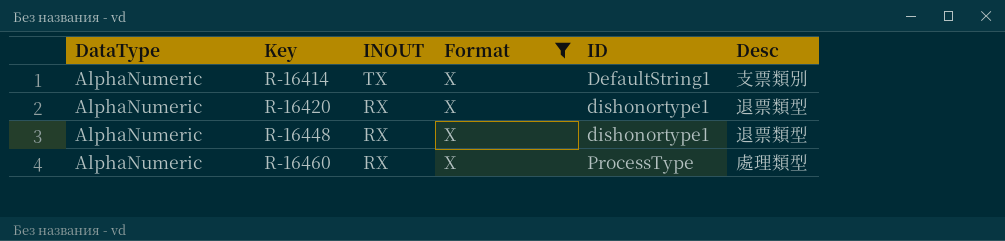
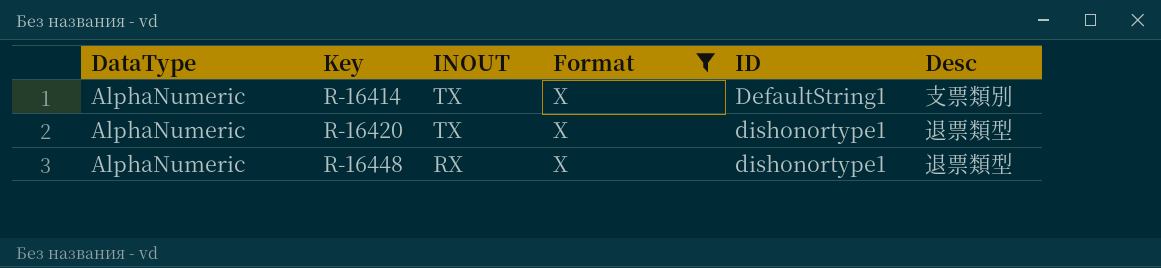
row R-16460: AlphaNumeric | RX | X | ProcessType | 處理類型 -> none
R-16420 | INOUT: RX -> TX

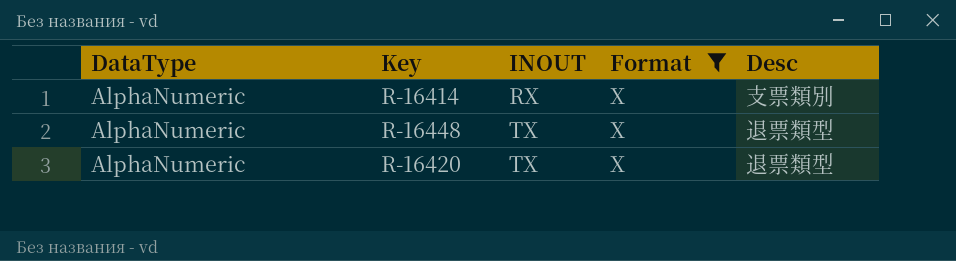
row order: Key ascending -> INOUT ascending
column ID | position: 5 -> none
R-16414 | INOUT: TX -> RX
R-16448 | INOUT: RX -> TX

